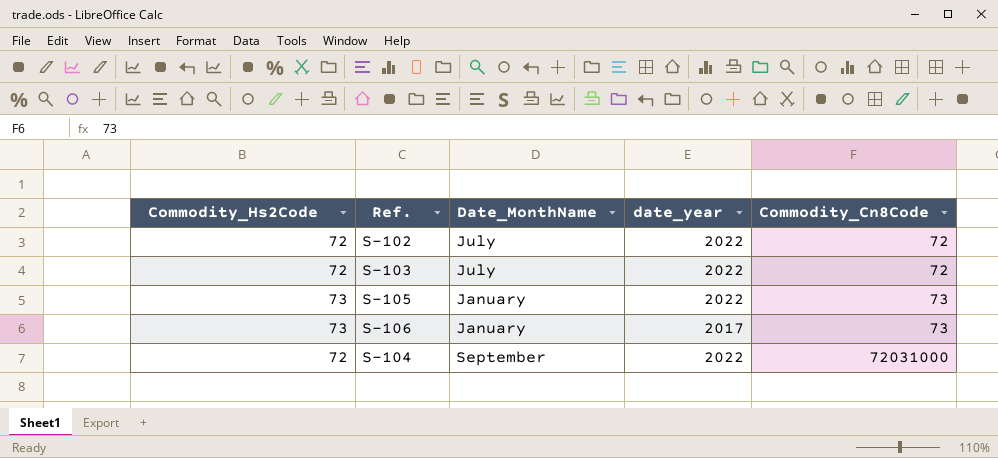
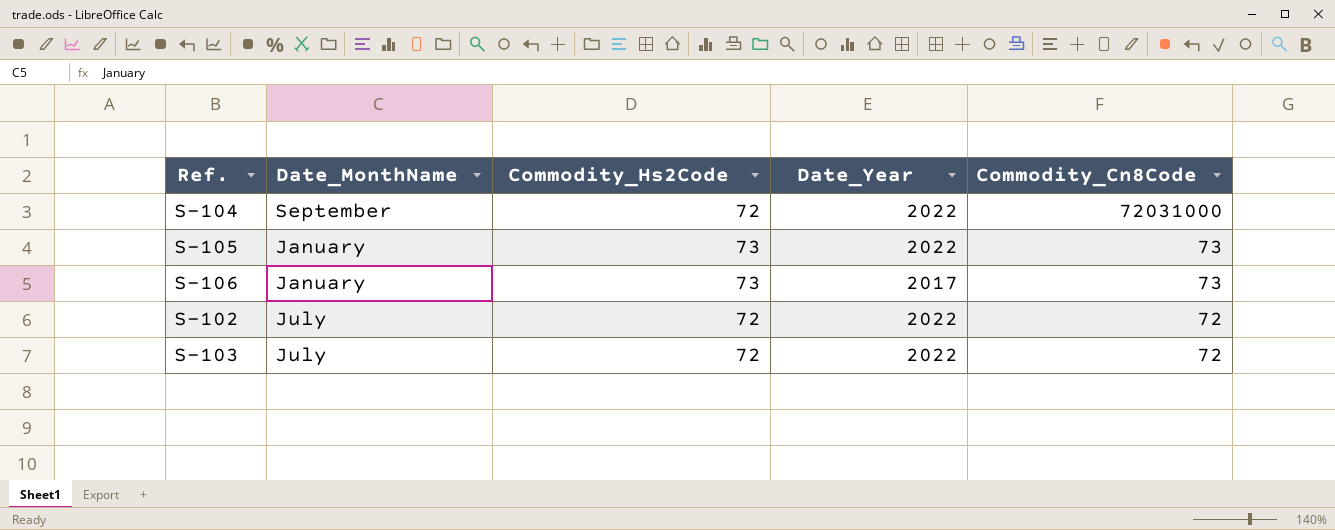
row order: Commodity_Cn8Code ascending -> Commodity_Cn8Code descending
column Commodity_Hs2Code | position: 1 -> 3
column name: date_year -> Date_Year

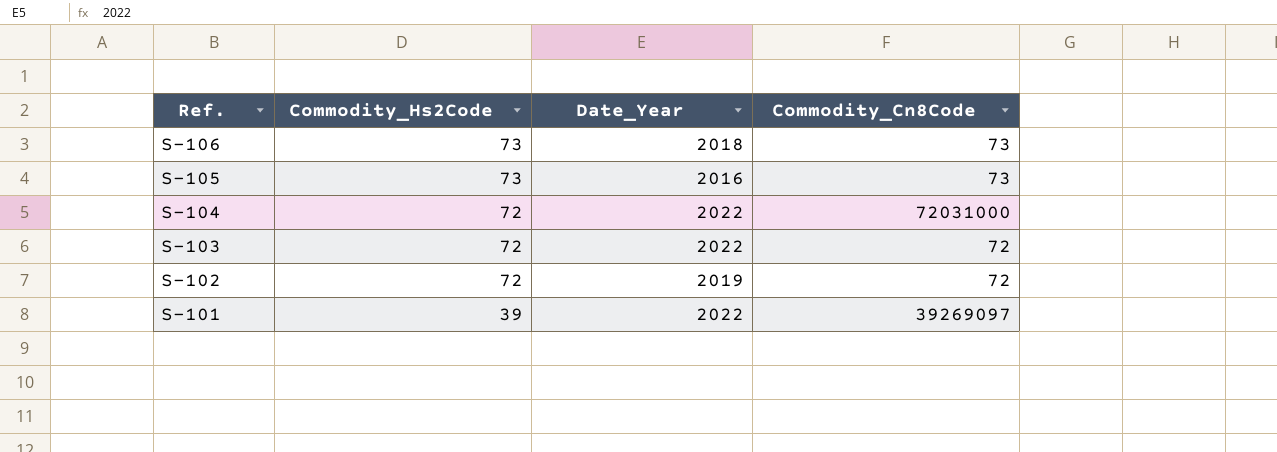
row order: Commodity_Cn8Code descending -> Ref. descending
column Date_MonthName | position: 2 -> none
S-106 | Date_Year: 2017 -> 2018
S-105 | Date_Year: 2022 -> 2016
S-102 | Date_Year: 2022 -> 2019
row S-101: none -> 39 | 2022 | 39269097

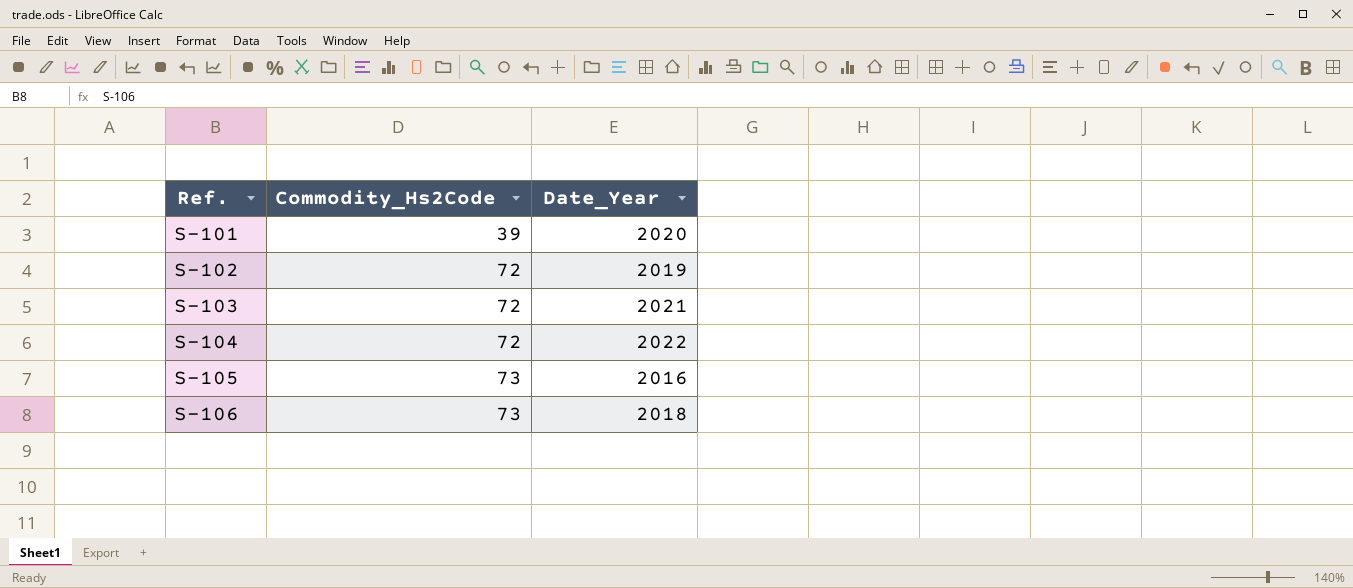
row order: Ref. descending -> Ref. ascending
column Commodity_Cn8Code | position: 4 -> none
S-101 | Date_Year: 2022 -> 2020
S-103 | Date_Year: 2022 -> 2021

